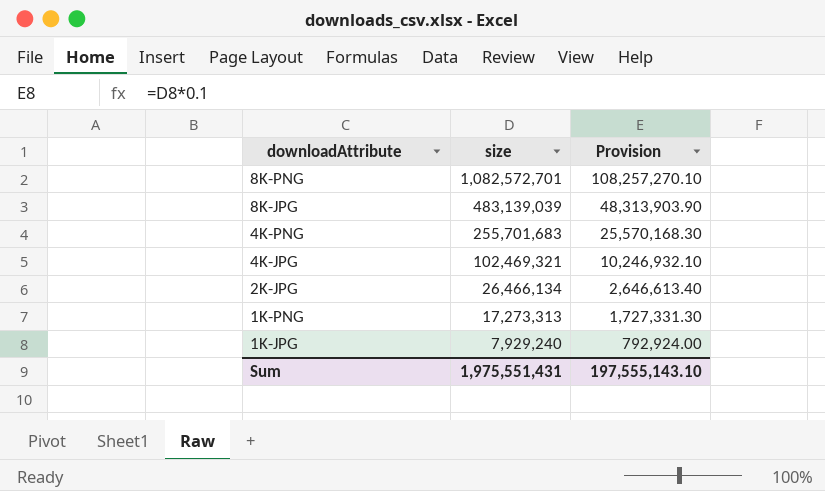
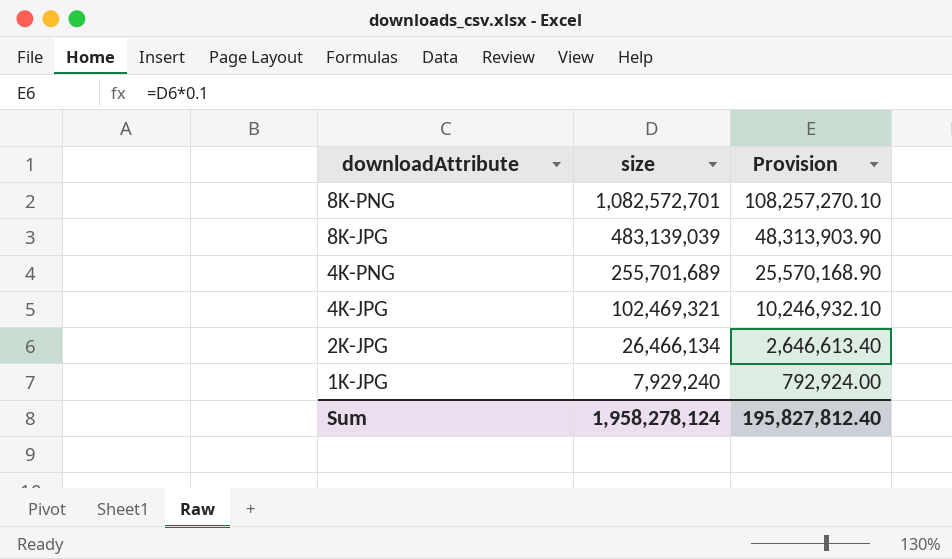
row 1K-PNG: 17,273,313 | 1,727,331.30 -> none
4K-PNG | size: 255,701,683 -> 255,701,689
4K-PNG | Provision: 25,570,168.30 -> 25,570,168.90
Sum | size: 1,975,551,431 -> 1,958,278,124
Sum | Provision: 197,555,143.10 -> 195,827,812.40

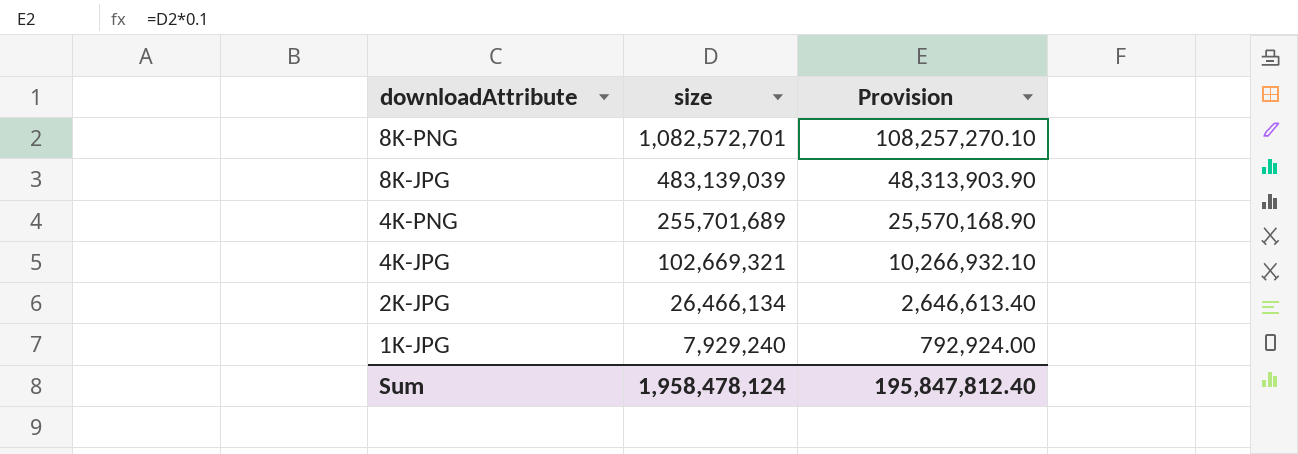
4K-JPG | size: 102,469,321 -> 102,669,321
4K-JPG | Provision: 10,246,932.10 -> 10,266,932.10
Sum | size: 1,958,278,124 -> 1,958,478,124
Sum | Provision: 195,827,812.40 -> 195,847,812.40

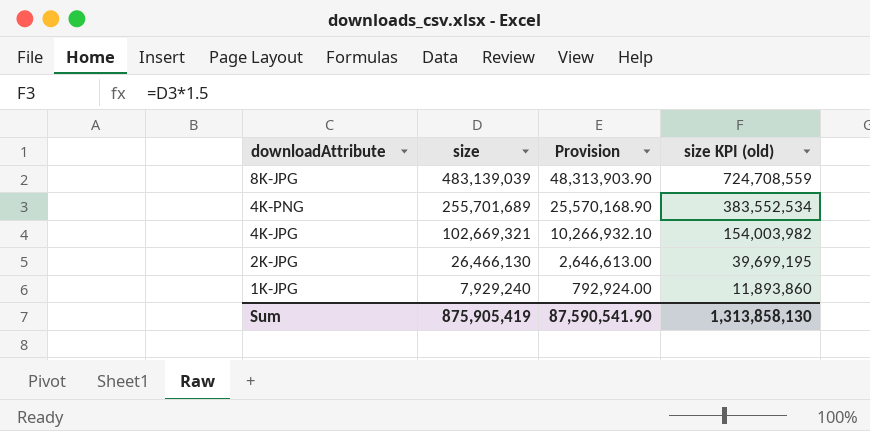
column size KPI (old) | formula: none -> [size] * 1.5
row 8K-PNG: 1,082,572,701 | 108,257,270.10 -> none
2K-JPG | size: 26,466,134 -> 26,466,130
2K-JPG | Provision: 2,646,613.40 -> 2,646,613.00
Sum | size: 1,958,478,124 -> 875,905,419
Sum | Provision: 195,847,812.40 -> 87,590,541.90

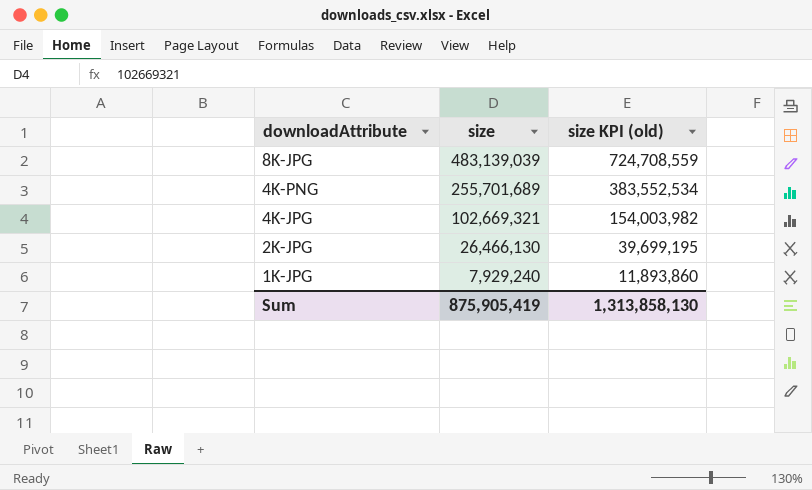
column Provision | formula: [size] * 0.1 -> none

